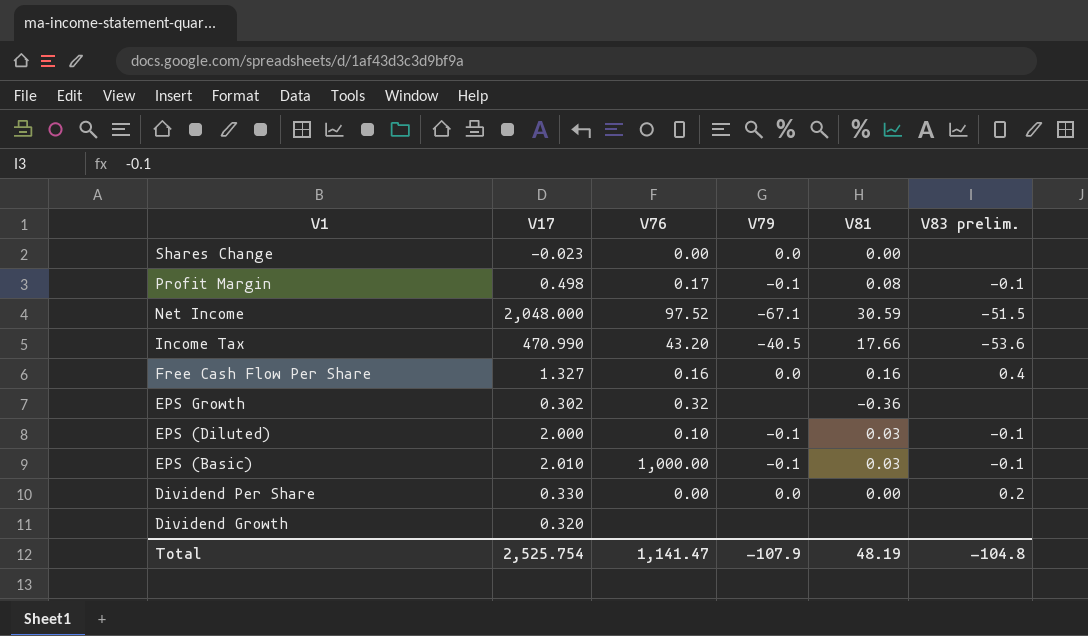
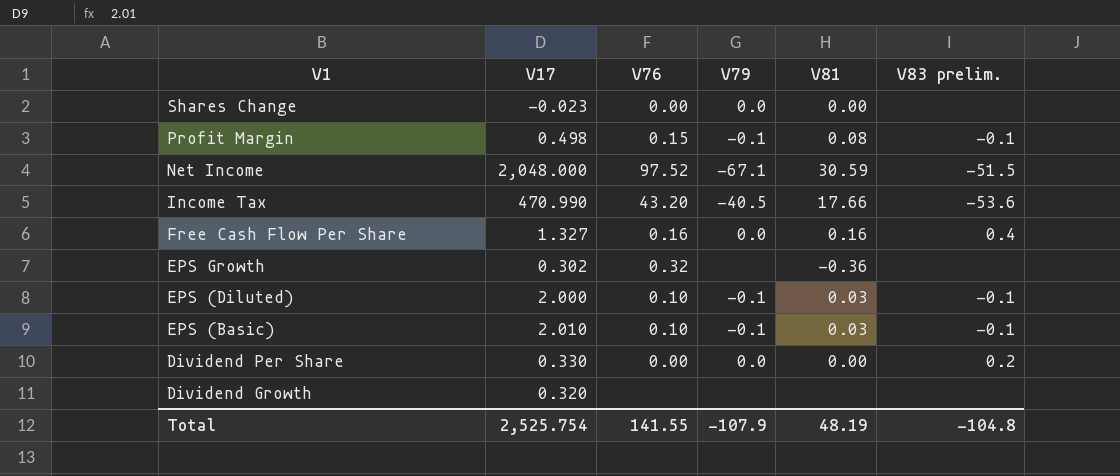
Profit Margin | V76: 0.17 -> 0.15
EPS (Basic) | V76: 1,000.00 -> 0.10
Total | V76: 1,141.47 -> 141.55

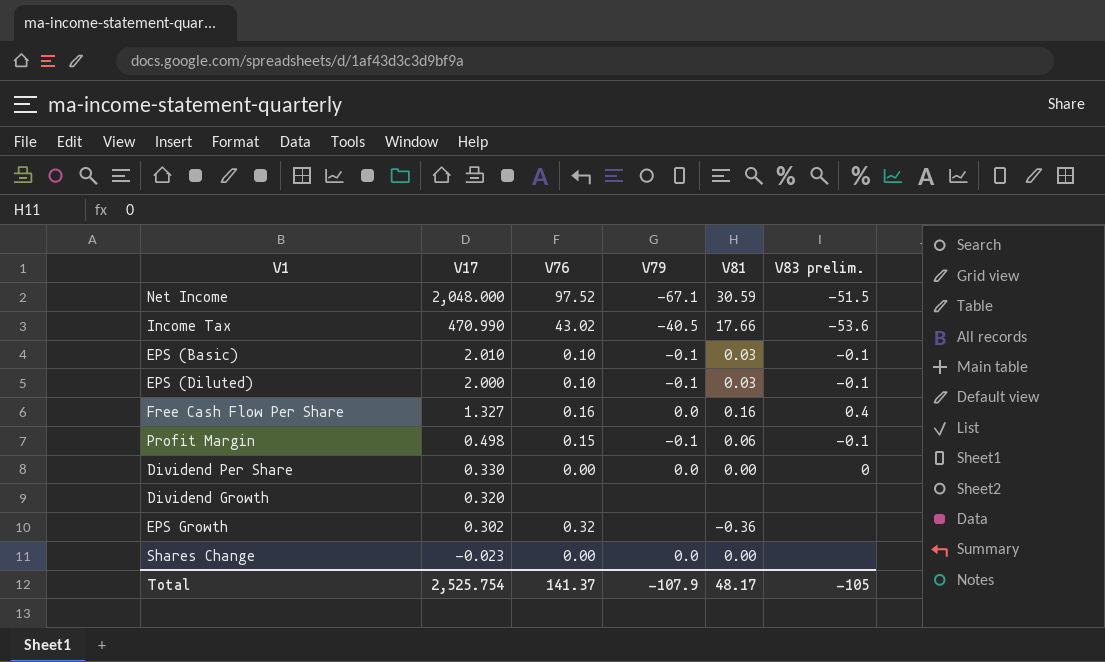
row order: V1 descending -> V17 descending
Income Tax | V76: 43.20 -> 43.02
Profit Margin | V81: 0.08 -> 0.06
Dividend Per Share | V83 prelim.: 0.2 -> 0
Total | V76: 141.55 -> 141.37
Total | V81: 48.19 -> 48.17
Total | V83 prelim.: -104.8 -> -105

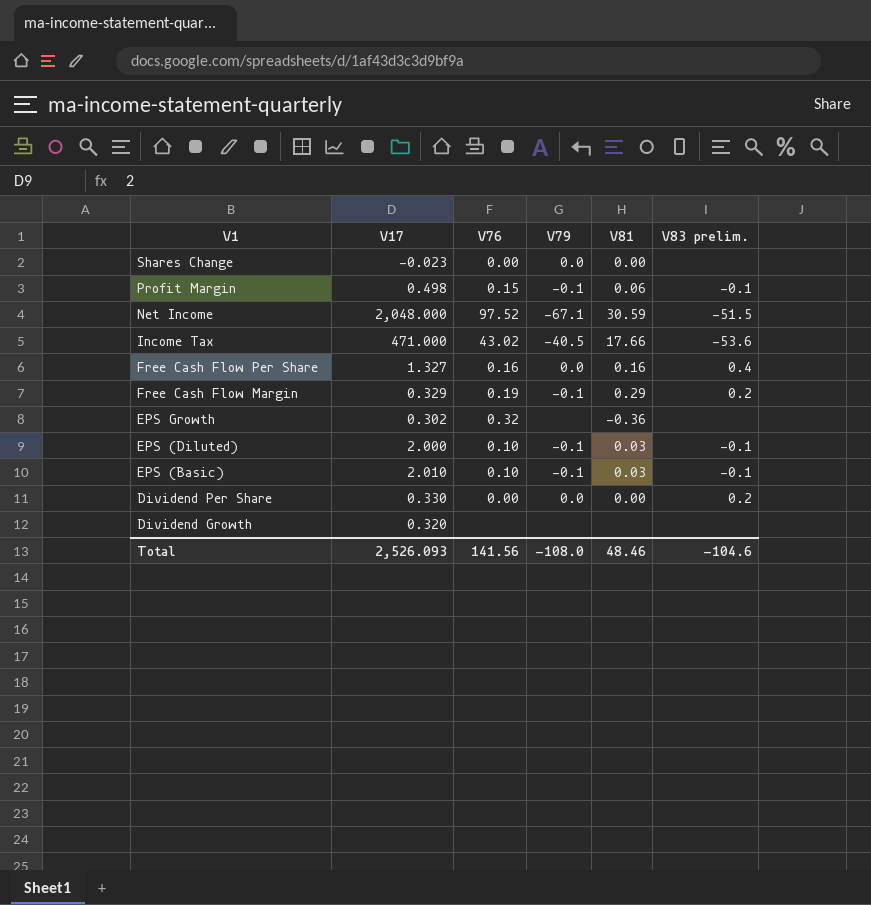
row order: V17 descending -> V1 descending
Income Tax | V17: 470.990 -> 471.000
row Free Cash Flow Margin: none -> 0.329 | 0.19 | -0.1 | 0.29 | 0.2
Dividend Per Share | V83 prelim.: 0 -> 0.2
Total | V17: 2,525.754 -> 2,526.093
Total | V76: 141.37 -> 141.56
Total | V79: -107.9 -> -108.0
Total | V81: 48.17 -> 48.46
Total | V83 prelim.: -105 -> -104.6

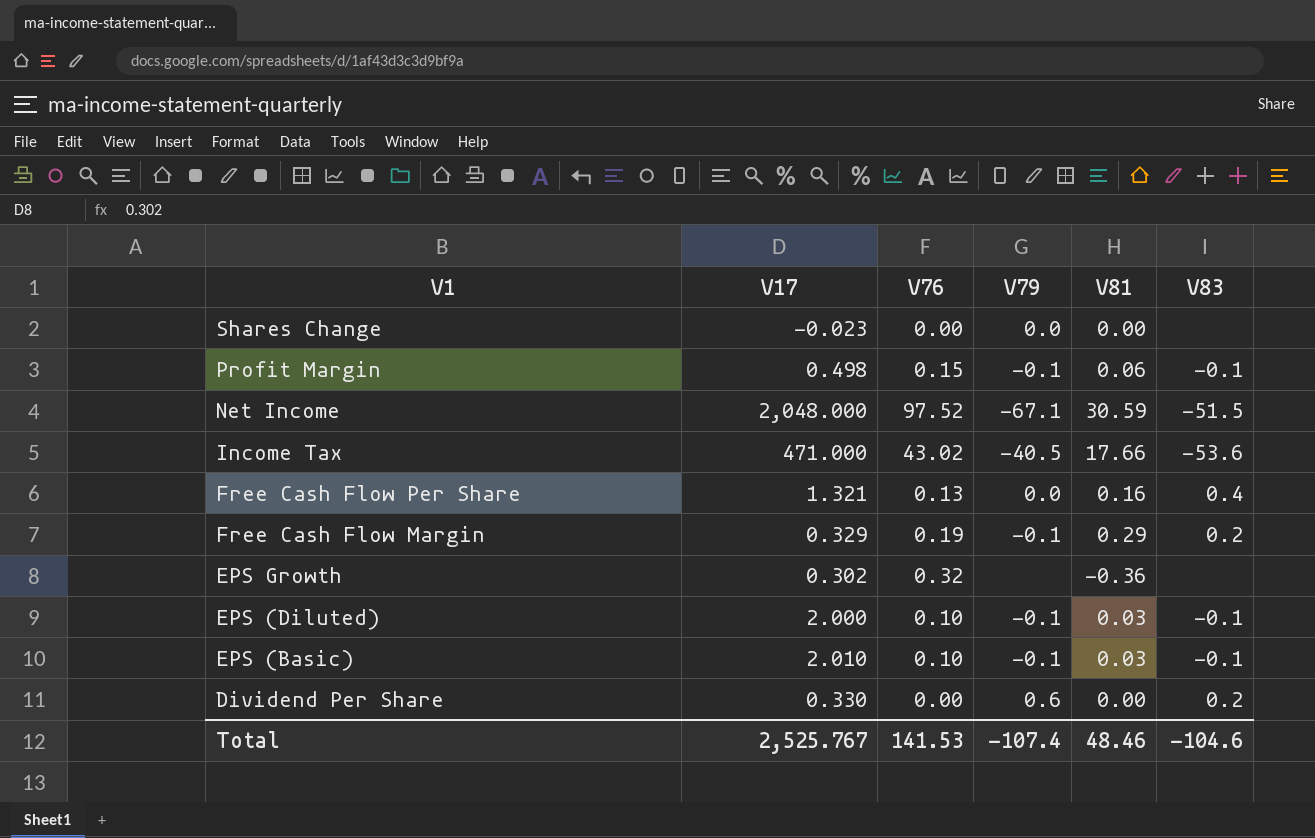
column name: V83 prelim. -> V83
row Dividend Growth: 0.320 | none | none | none | none -> none
Free Cash Flow Per Share | V17: 1.327 -> 1.321
Free Cash Flow Per Share | V76: 0.16 -> 0.13
Dividend Per Share | V79: 0.0 -> 0.6
Total | V17: 2,526.093 -> 2,525.767
Total | V76: 141.56 -> 141.53
Total | V79: -108.0 -> -107.4

